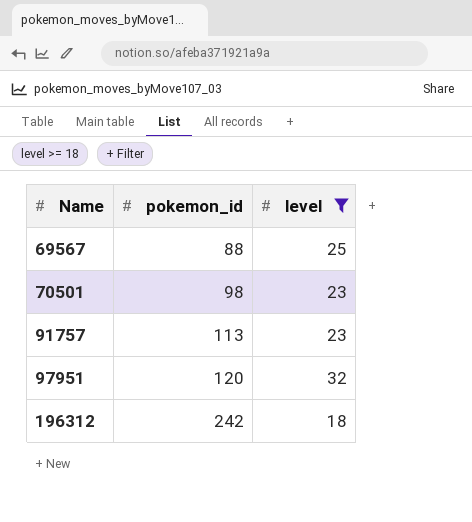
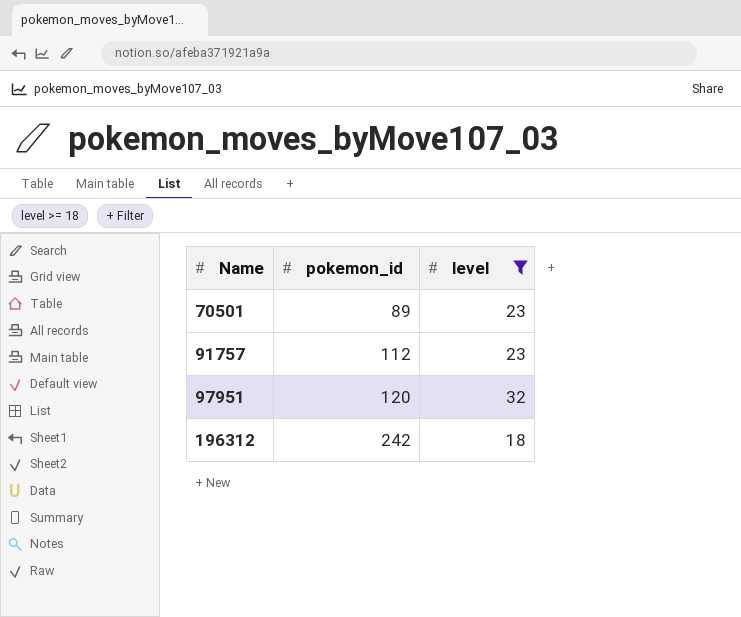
row 69567: 88 | 25 -> none
70501 | pokemon_id: 98 -> 89
91757 | pokemon_id: 113 -> 112

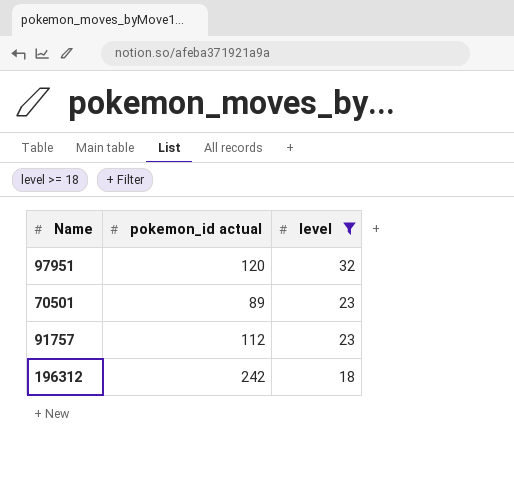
row order: Name ascending -> level descending
column name: pokemon_id -> pokemon_id actual

